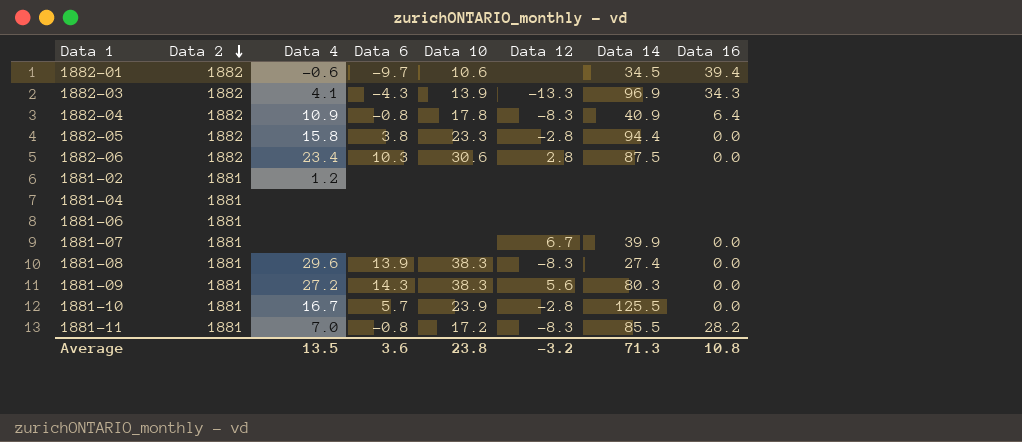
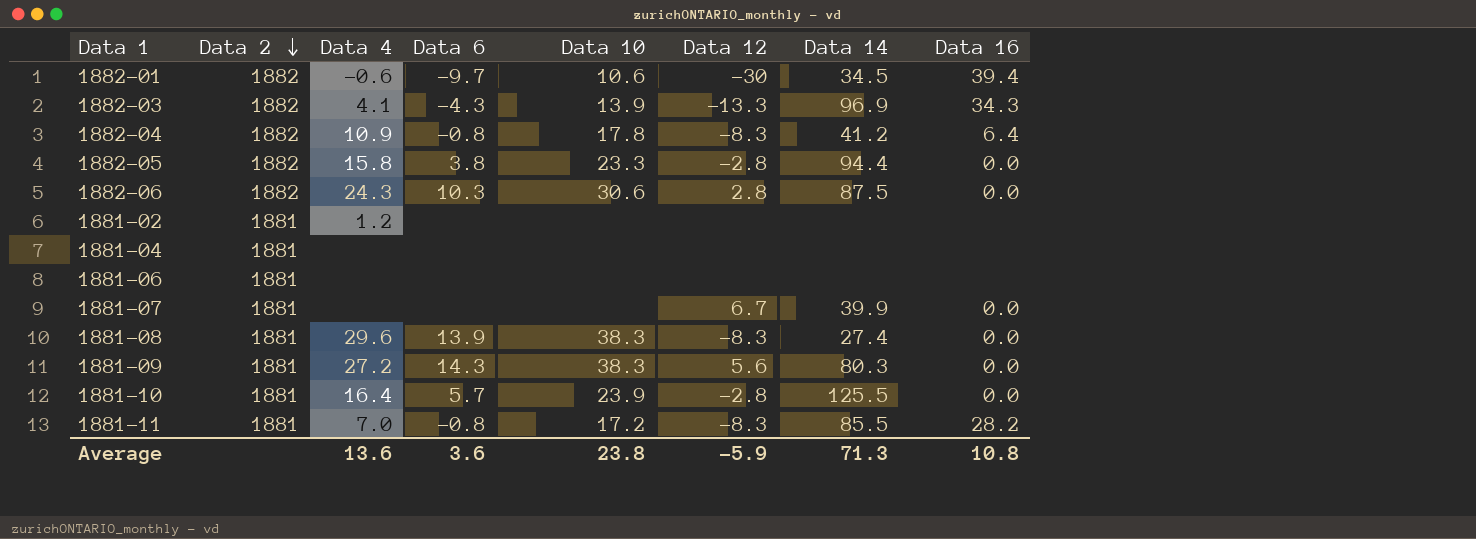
1882-01 | Data 12: none -> -30
1882-04 | Data 14: 40.9 -> 41.2
1882-06 | Data 4: 23.4 -> 24.3
1881-10 | Data 4: 16.7 -> 16.4
Average | Data 4: 13.5 -> 13.6
Average | Data 12: -3.2 -> -5.9

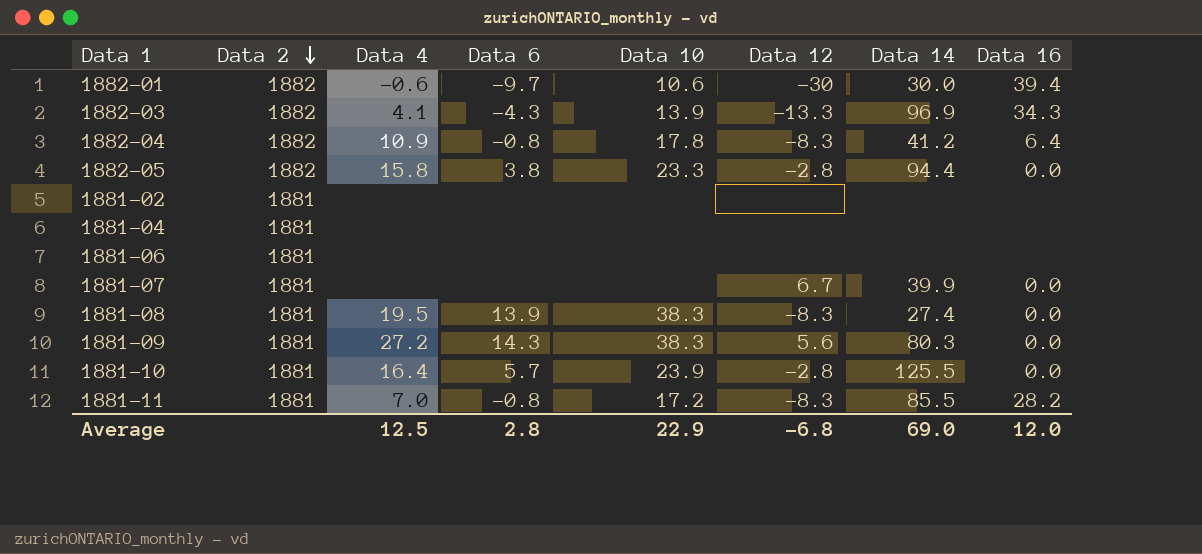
row 1882-06: 1882 | 24.3 | 10.3 | 30.6 | 2.8 | 87.5 | 0.0 -> none
1882-01 | Data 14: 34.5 -> 30.0
1881-02 | Data 4: 1.2 -> none
1881-08 | Data 4: 29.6 -> 19.5
Average | Data 4: 13.6 -> 12.5
Average | Data 6: 3.6 -> 2.8
Average | Data 10: 23.8 -> 22.9
Average | Data 12: -5.9 -> -6.8
Average | Data 14: 71.3 -> 69.0
Average | Data 16: 10.8 -> 12.0

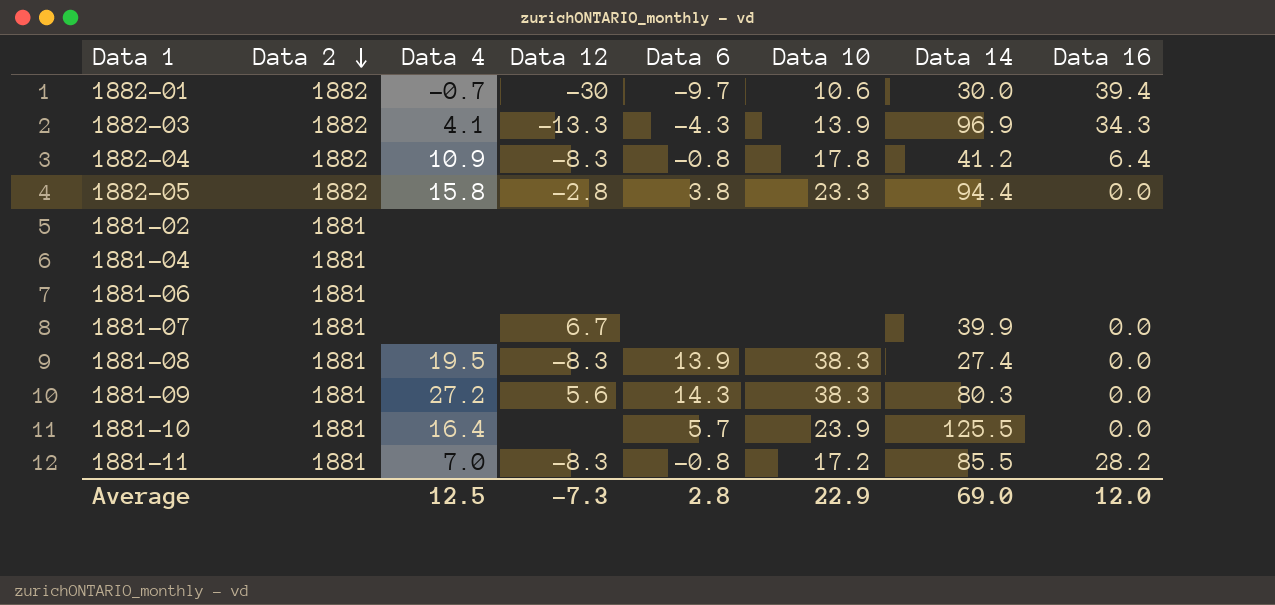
column Data 12 | position: 6 -> 4
1882-01 | Data 4: -0.6 -> -0.7
1881-10 | Data 12: -2.8 -> none
Average | Data 12: -6.8 -> -7.3

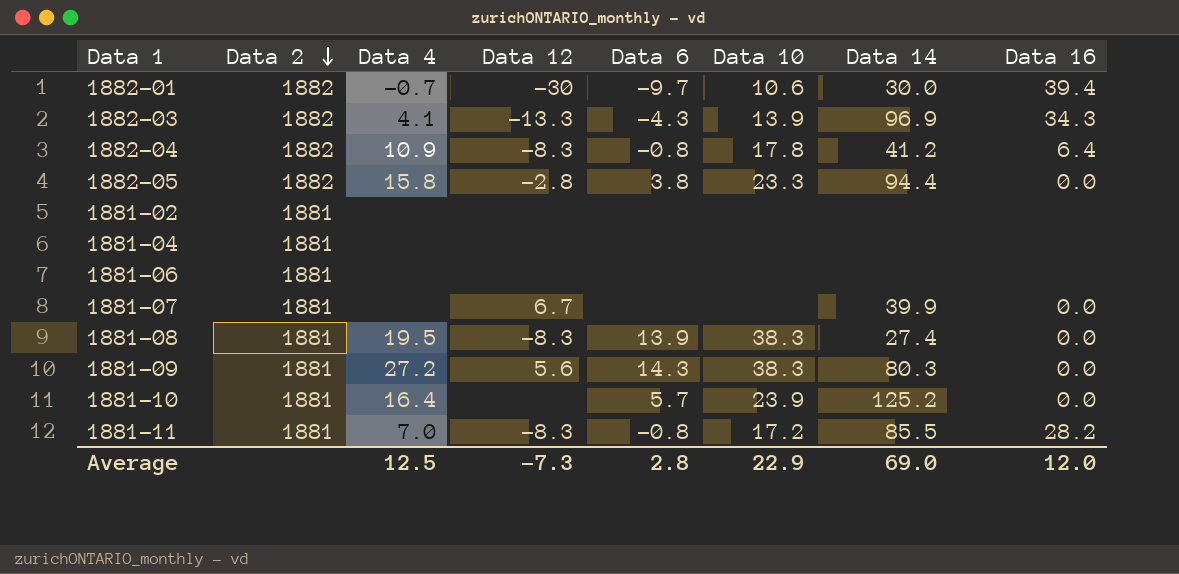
1881-10 | Data 14: 125.5 -> 125.2

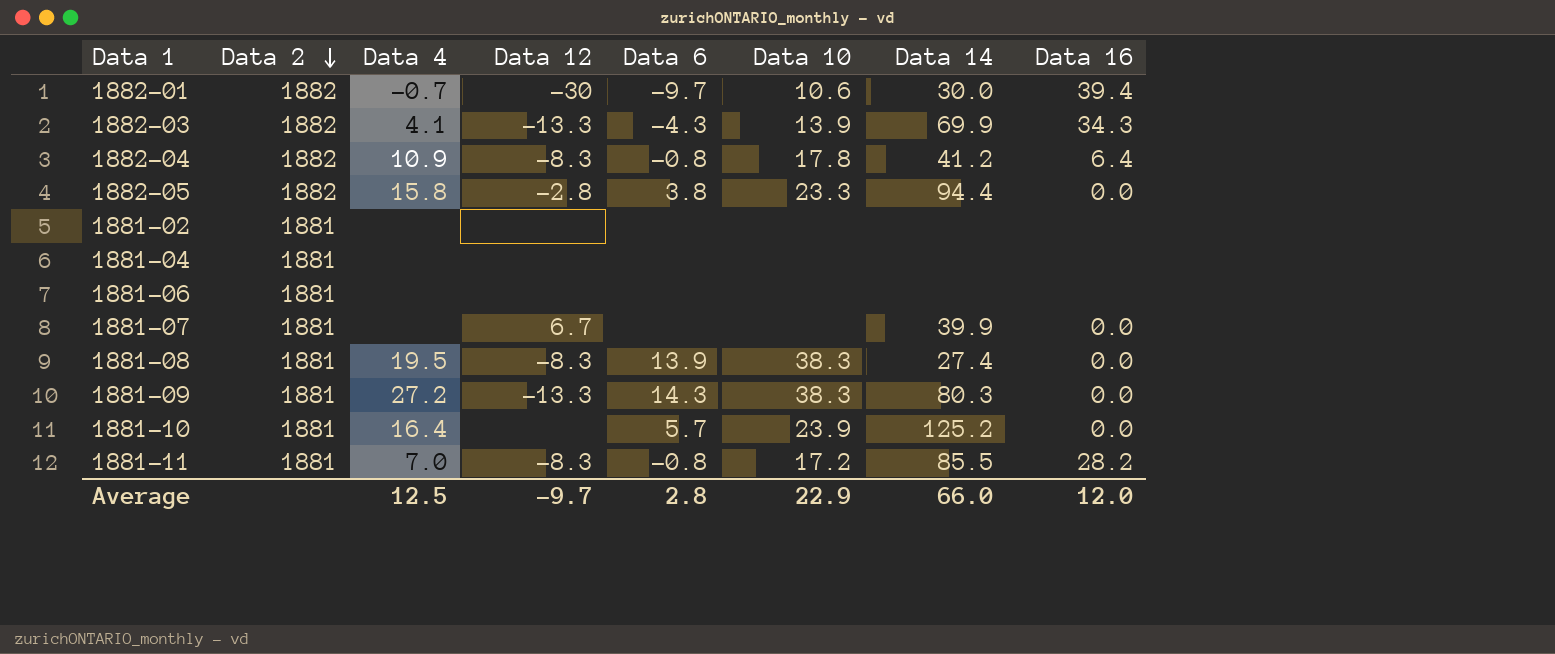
1882-03 | Data 14: 96.9 -> 69.9
1881-09 | Data 12: 5.6 -> -13.3
Average | Data 12: -7.3 -> -9.7
Average | Data 14: 69.0 -> 66.0

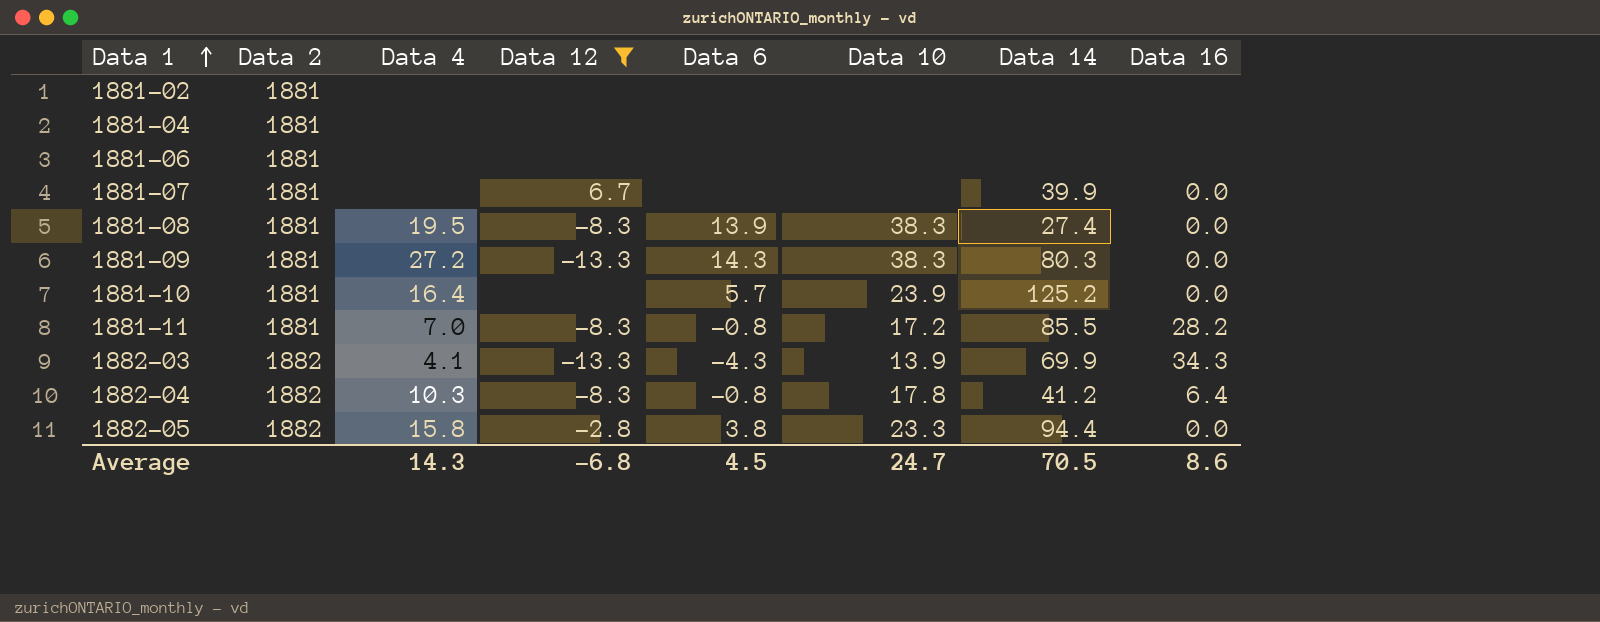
filter: none -> Data 12 != -30
row order: Data 2 descending -> Data 1 ascending
1882-04 | Data 4: 10.9 -> 10.3
Average | Data 4: 12.5 -> 14.3
Average | Data 12: -9.7 -> -6.8
Average | Data 6: 2.8 -> 4.5
Average | Data 10: 22.9 -> 24.7
Average | Data 14: 66.0 -> 70.5
Average | Data 16: 12.0 -> 8.6

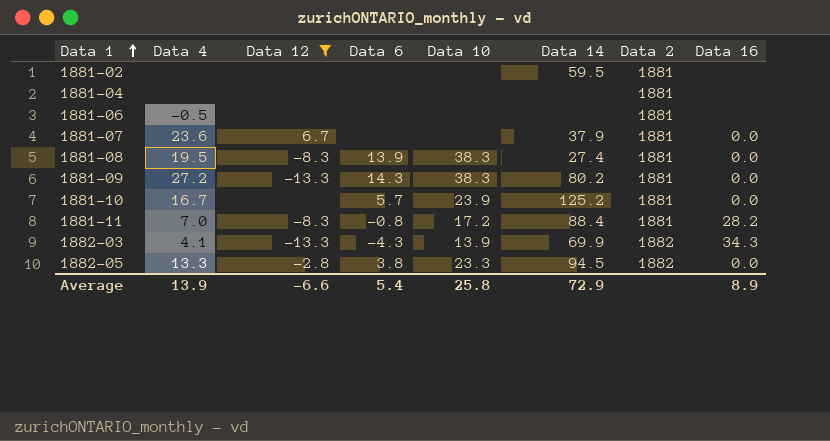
column Data 2 | position: 2 -> 7
row 1882-04: 1882 | 10.3 | -8.3 | -0.8 | 17.8 | 41.2 | 6.4 -> none
1881-02 | Data 14: none -> 59.5
1881-06 | Data 4: none -> -0.5
1881-07 | Data 4: none -> 23.6
1881-07 | Data 14: 39.9 -> 37.9
1881-09 | Data 14: 80.3 -> 80.2
1881-10 | Data 4: 16.4 -> 16.7
1881-11 | Data 14: 85.5 -> 88.4
1882-05 | Data 4: 15.8 -> 13.3
1882-05 | Data 14: 94.4 -> 94.5
Average | Data 4: 14.3 -> 13.9
Average | Data 12: -6.8 -> -6.6
Average | Data 6: 4.5 -> 5.4
Average | Data 10: 24.7 -> 25.8
Average | Data 14: 70.5 -> 72.9
Average | Data 16: 8.6 -> 8.9

